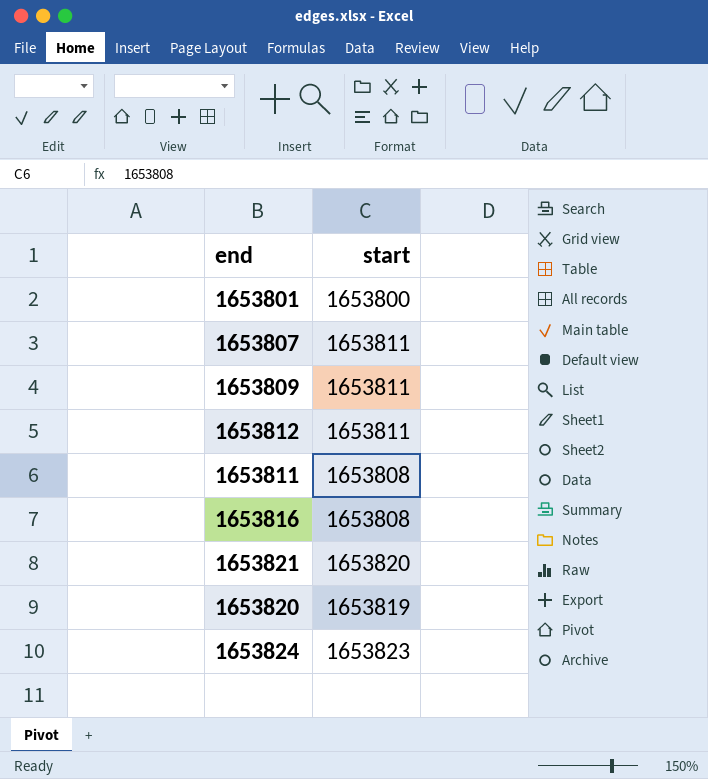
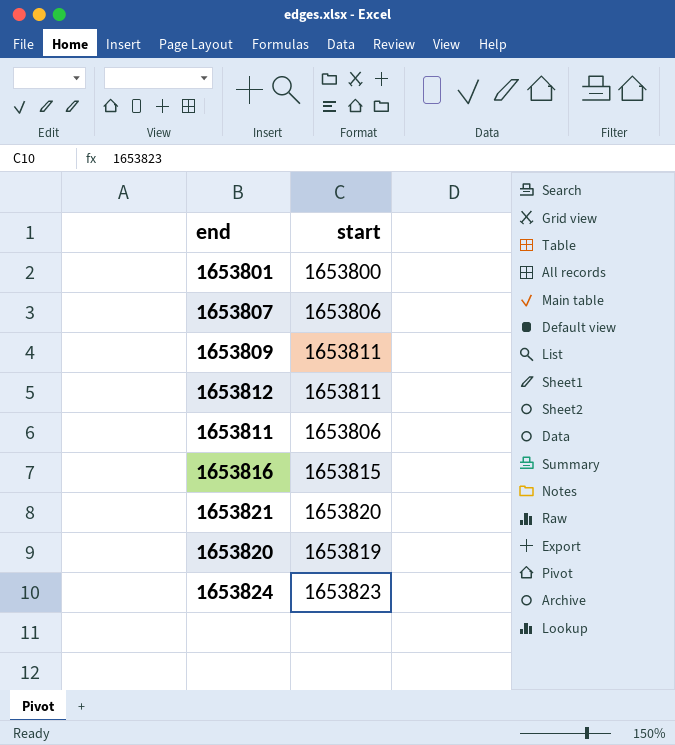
1653807 | start: 1653811 -> 1653806
1653811 | start: 1653808 -> 1653806
1653816 | start: 1653808 -> 1653815

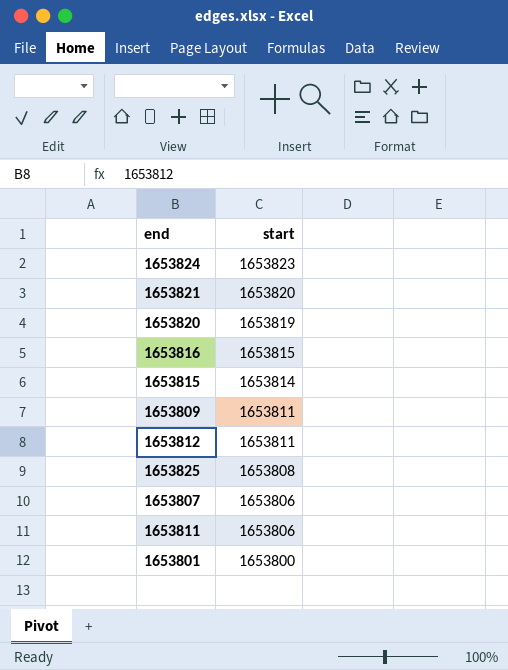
row order: none -> start descending
row 1653815: none -> 1653814
row 1653825: none -> 1653808

